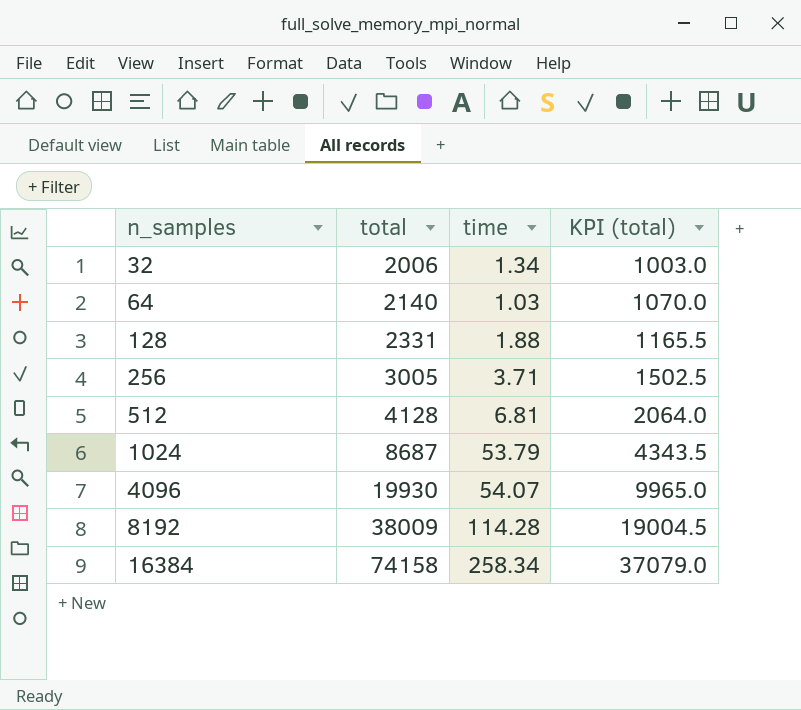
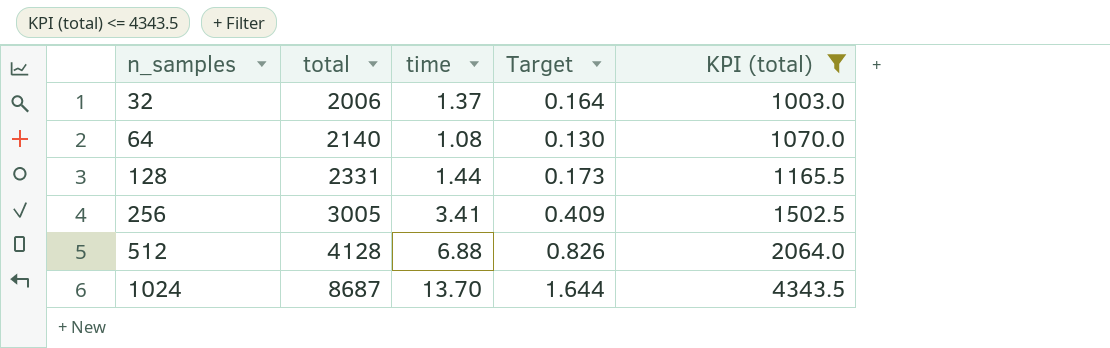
filter: none -> KPI (total) <= 4343.5
column Target | formula: none -> [time] * 0.12
32 | time: 1.34 -> 1.37
64 | time: 1.03 -> 1.08
128 | time: 1.88 -> 1.44
256 | time: 3.71 -> 3.41
512 | time: 6.81 -> 6.88
1024 | time: 53.79 -> 13.70

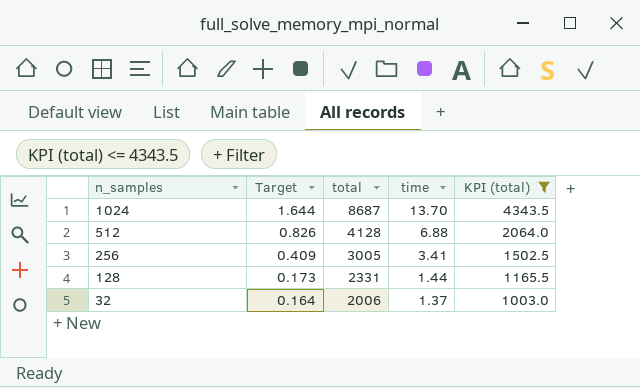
row order: n_samples ascending -> n_samples descending
column Target | position: 4 -> 2
row 64: 2140 | 1.08 | 0.130 | 1070.0 -> none

